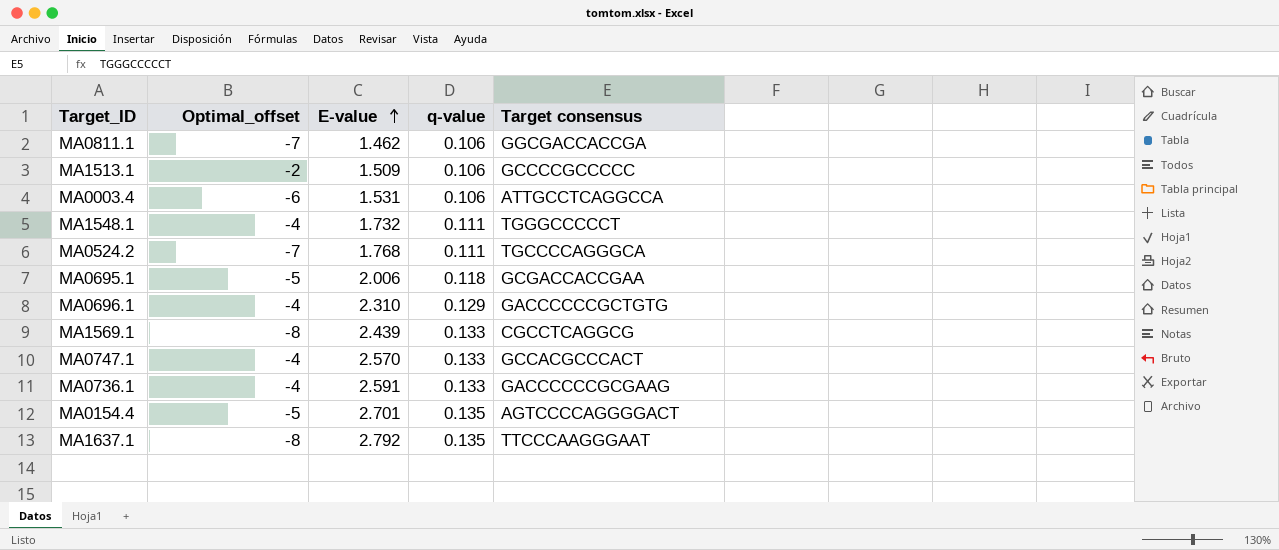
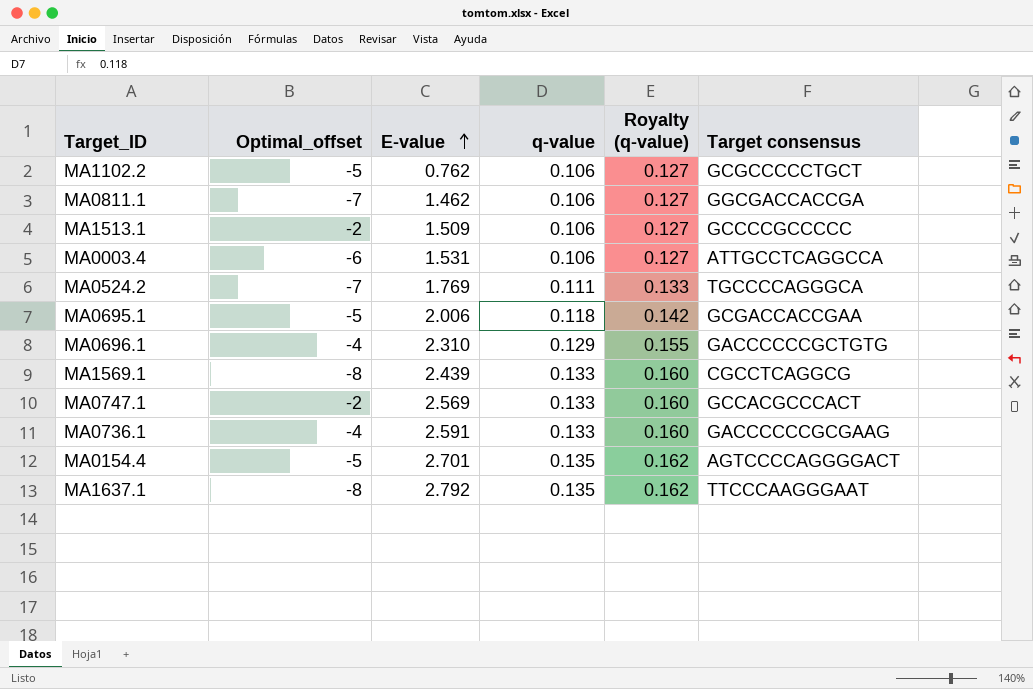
column Royalty (q-value) | formula: none -> [q-value] * 1.2
row MA1548.1: -4 | 1.732 | 0.111 | TGGGCCCCCT -> none
row MA1102.2: none -> -5 | 0.762 | 0.106 | 0.127 | GCGCCCCCTGCT
MA0524.2 | E-value: 1.768 -> 1.769
MA0747.1 | Optimal_offset: -4 -> -2
MA0747.1 | E-value: 2.570 -> 2.569

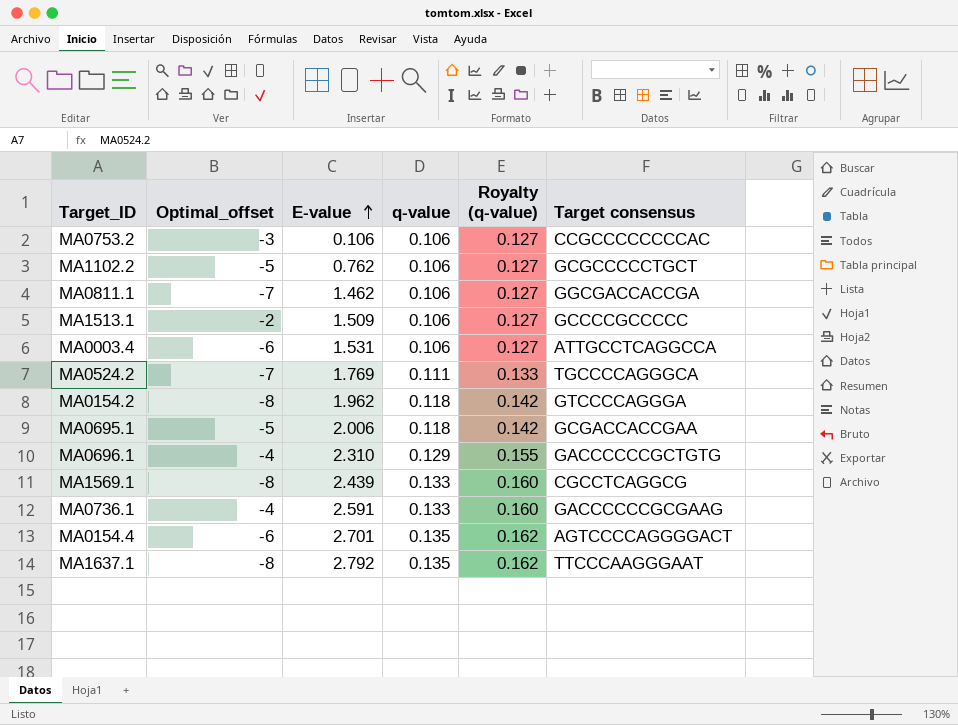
row MA0747.1: -2 | 2.569 | 0.133 | 0.160 | GCCACGCCCACT -> none
row MA0753.2: none -> -3 | 0.106 | 0.106 | 0.127 | CCGCCCCCCCCAC
row MA0154.2: none -> -8 | 1.962 | 0.118 | 0.142 | GTCCCCAGGGA
MA0154.4 | Optimal_offset: -5 -> -6

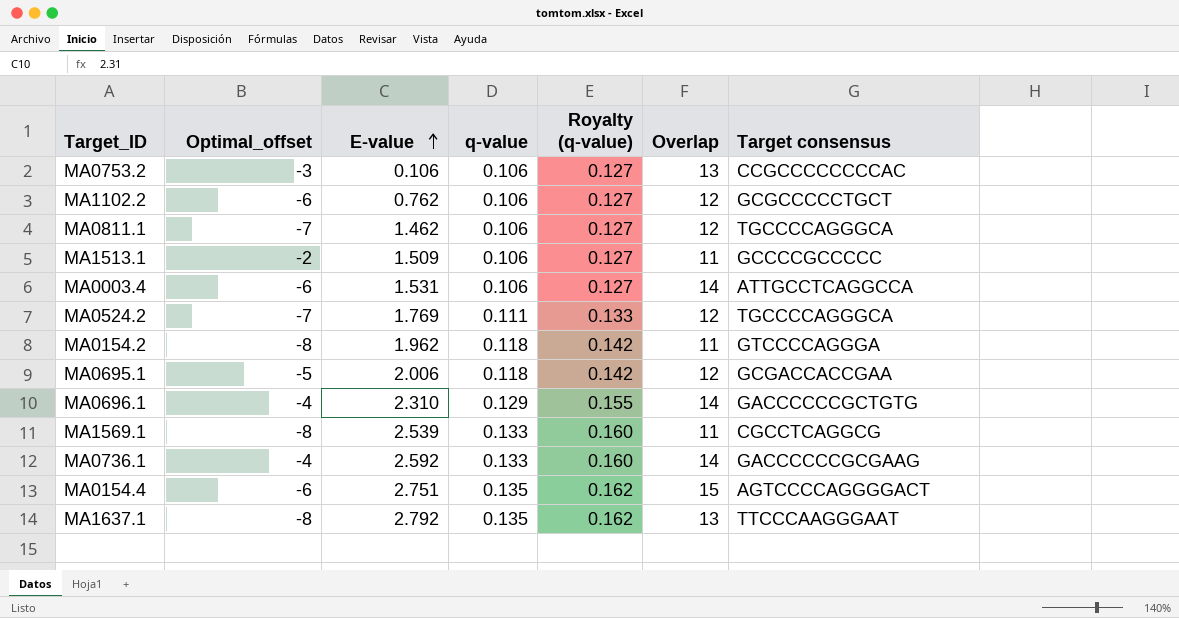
column Overlap | position: none -> 6
MA1102.2 | Optimal_offset: -5 -> -6
MA0811.1 | Target consensus: GGCGACCACCGA -> TGCCCCAGGGCA
MA1569.1 | E-value: 2.439 -> 2.539
MA0736.1 | E-value: 2.591 -> 2.592
MA0154.4 | E-value: 2.701 -> 2.751

